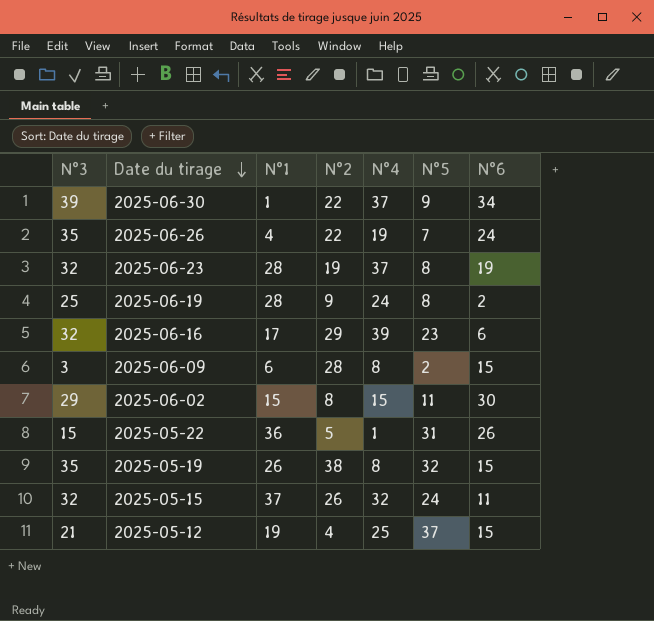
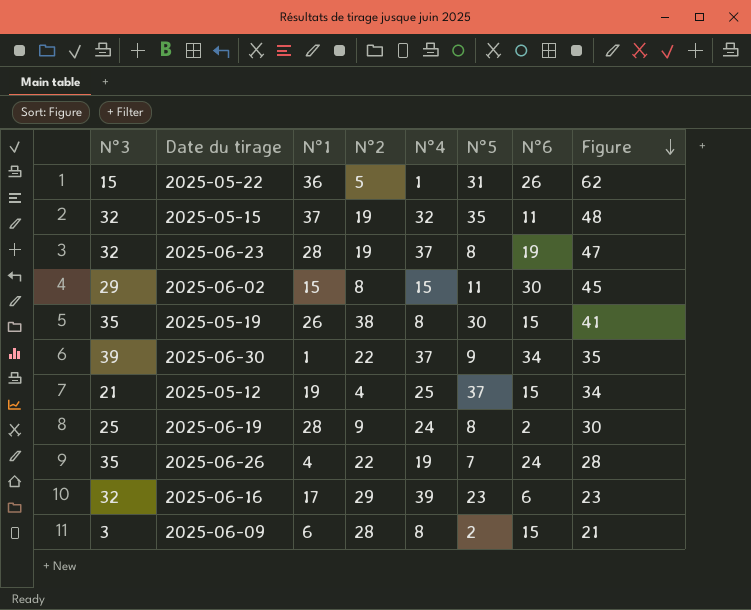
row order: Date du tirage descending -> Figure descending
column Figure | formula: none -> [N°1] + [N°6]
2025-05-15 | N°2: 26 -> 19
2025-05-15 | N°5: 24 -> 35
2025-05-19 | N°5: 32 -> 30

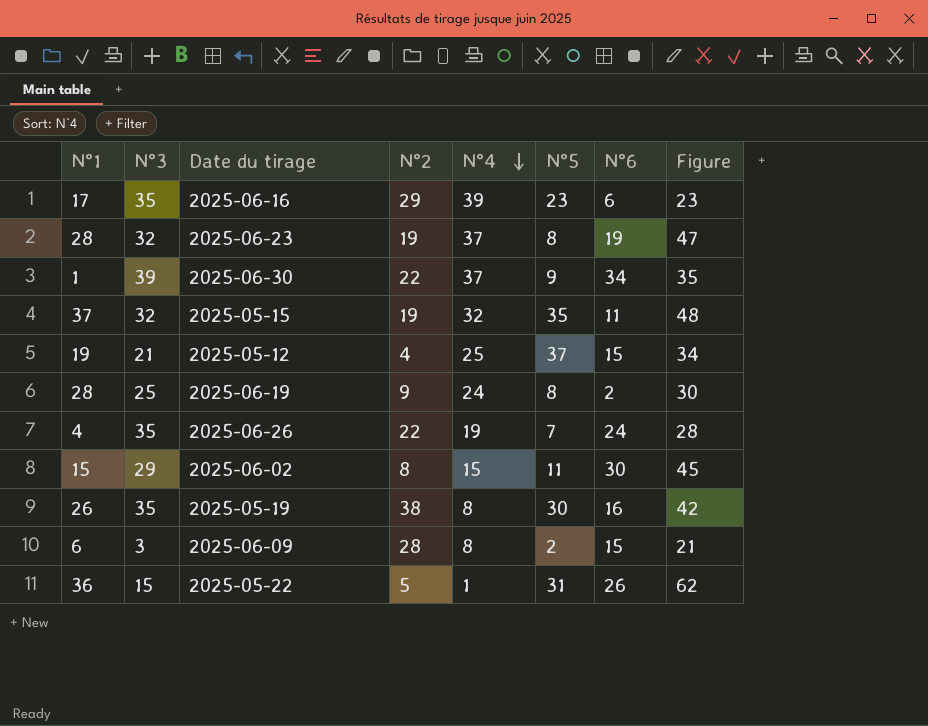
row order: Figure descending -> N°4 descending
column N°1 | position: 3 -> 1
2025-06-16 | N°3: 32 -> 35
2025-05-19 | N°6: 15 -> 16
2025-05-19 | Figure: 41 -> 42

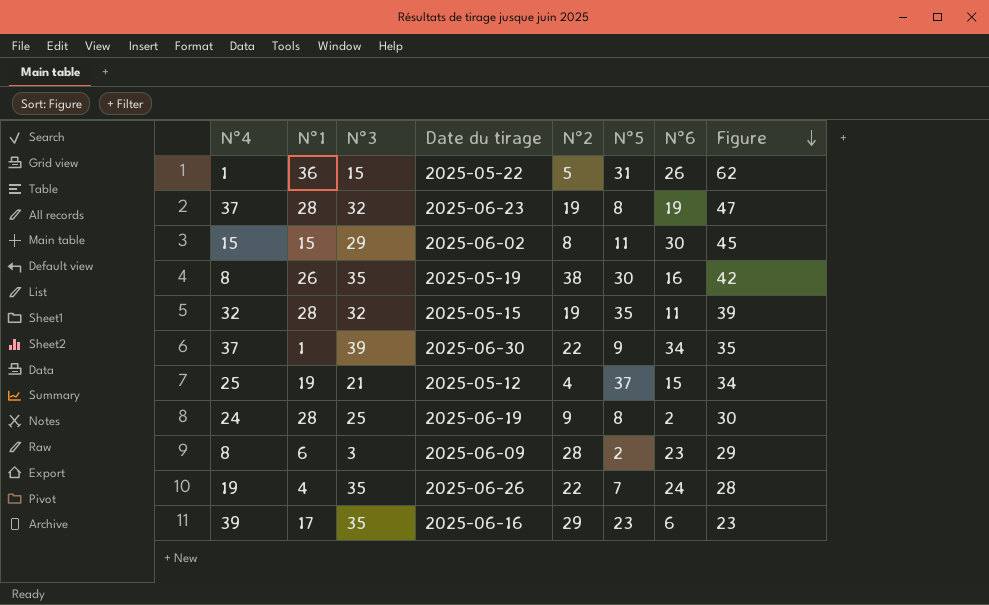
row order: N°4 descending -> Figure descending
column N°4 | position: 5 -> 1
2025-05-15 | N°1: 37 -> 28
2025-05-15 | Figure: 48 -> 39
2025-06-09 | N°6: 15 -> 23
2025-06-09 | Figure: 21 -> 29

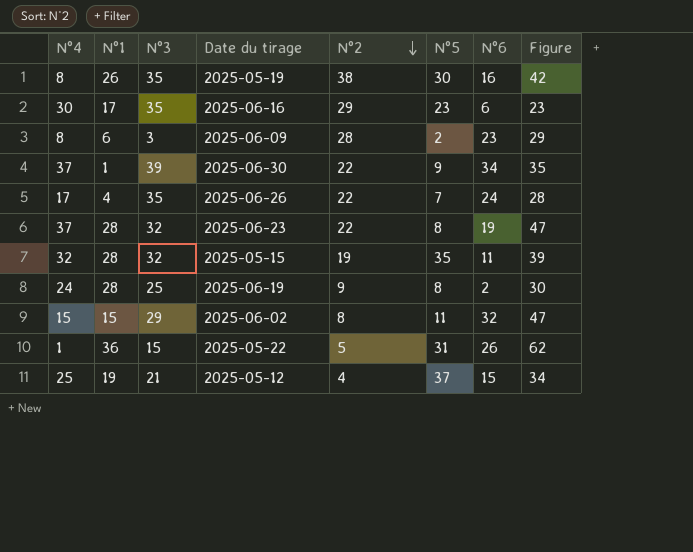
row order: Figure descending -> N°2 descending
2025-06-16 | N°4: 39 -> 30
2025-06-26 | N°4: 19 -> 17
2025-06-23 | N°2: 19 -> 22
2025-06-02 | N°6: 30 -> 32
2025-06-02 | Figure: 45 -> 47

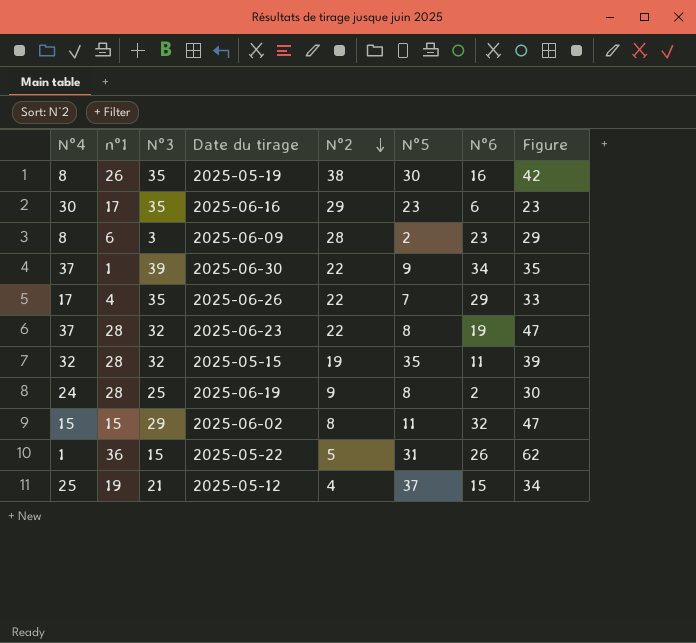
column name: N°1 -> n°1
2025-06-26 | N°6: 24 -> 29
2025-06-26 | Figure: 28 -> 33

